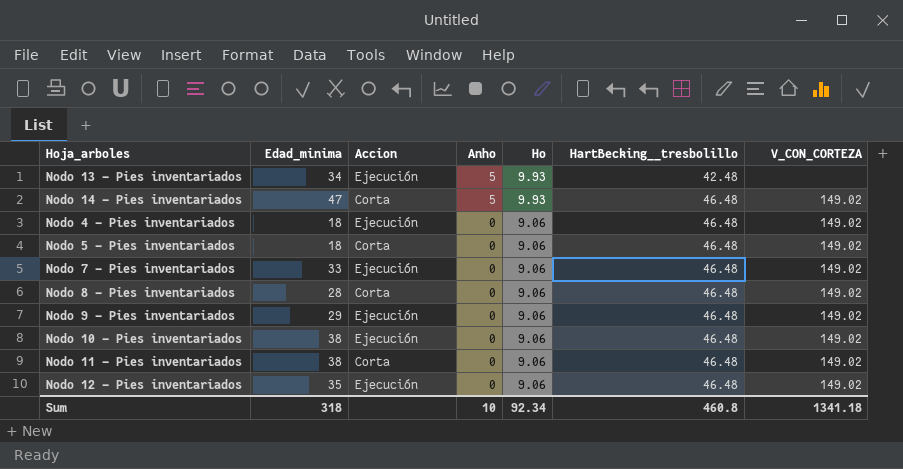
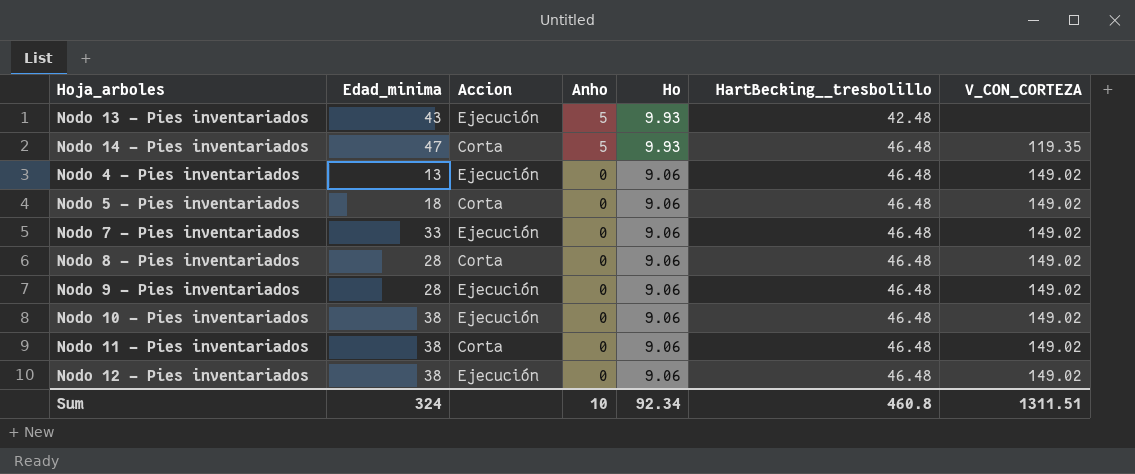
Nodo 13 - Pies inventariados | Edad_minima: 34 -> 43
Nodo 14 - Pies inventariados | V_CON_CORTEZA: 149.02 -> 119.35
Nodo 4 - Pies inventariados | Edad_minima: 18 -> 13
Nodo 9 - Pies inventariados | Edad_minima: 29 -> 28
Nodo 12 - Pies inventariados | Edad_minima: 35 -> 38
Sum | Edad_minima: 318 -> 324
Sum | V_CON_CORTEZA: 1341.18 -> 1311.51

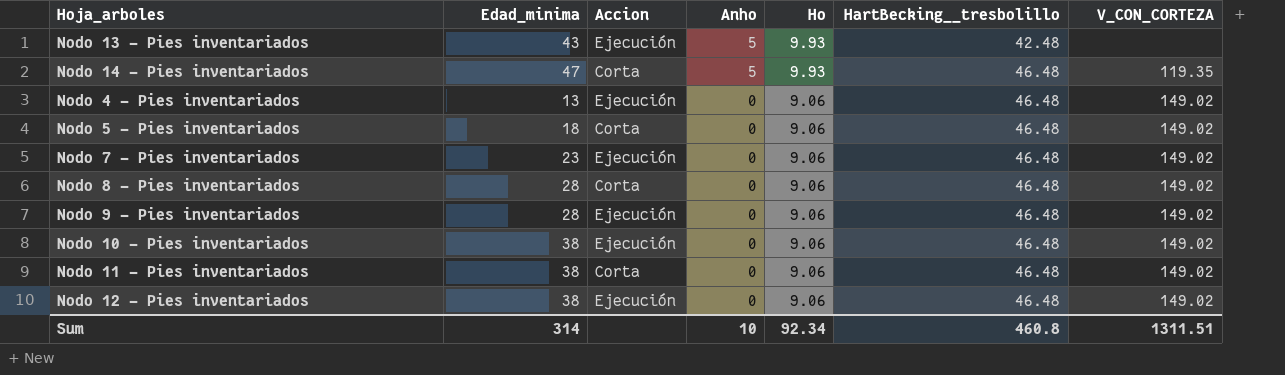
Nodo 7 - Pies inventariados | Edad_minima: 33 -> 23
Sum | Edad_minima: 324 -> 314

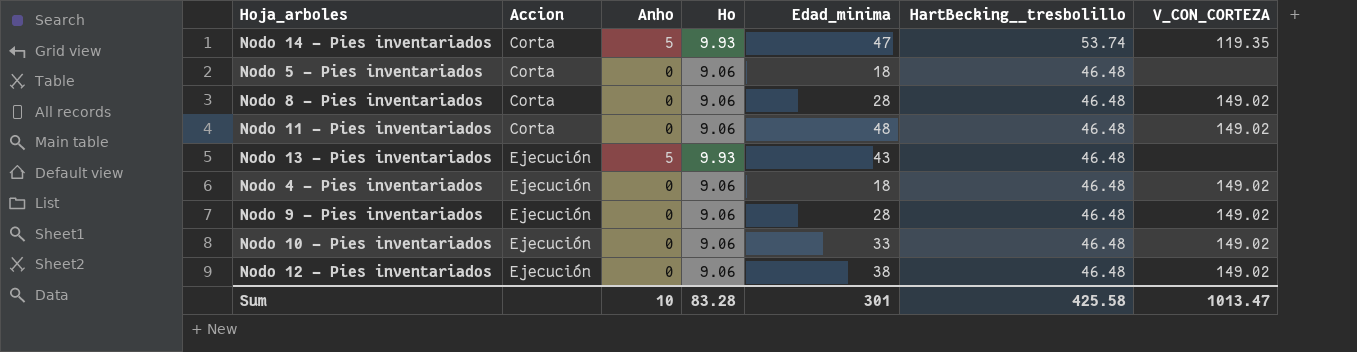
row order: Anho descending -> Accion ascending
column Edad_minima | position: 2 -> 5
row Nodo 7 - Pies inventariados: 23 | Ejecución | 0 | 9.06 | 46.48 | 149.02 -> none
Nodo 14 - Pies inventariados | HartBecking__tresbolillo: 46.48 -> 53.74
Nodo 5 - Pies inventariados | V_CON_CORTEZA: 149.02 -> none
Nodo 11 - Pies inventariados | Edad_minima: 38 -> 48
Nodo 13 - Pies inventariados | HartBecking__tresbolillo: 42.48 -> 46.48
Nodo 4 - Pies inventariados | Edad_minima: 13 -> 18
Nodo 10 - Pies inventariados | Edad_minima: 38 -> 33
Sum | Ho: 92.34 -> 83.28
Sum | Edad_minima: 314 -> 301
Sum | HartBecking__tresbolillo: 460.8 -> 425.58
Sum | V_CON_CORTEZA: 1311.51 -> 1013.47

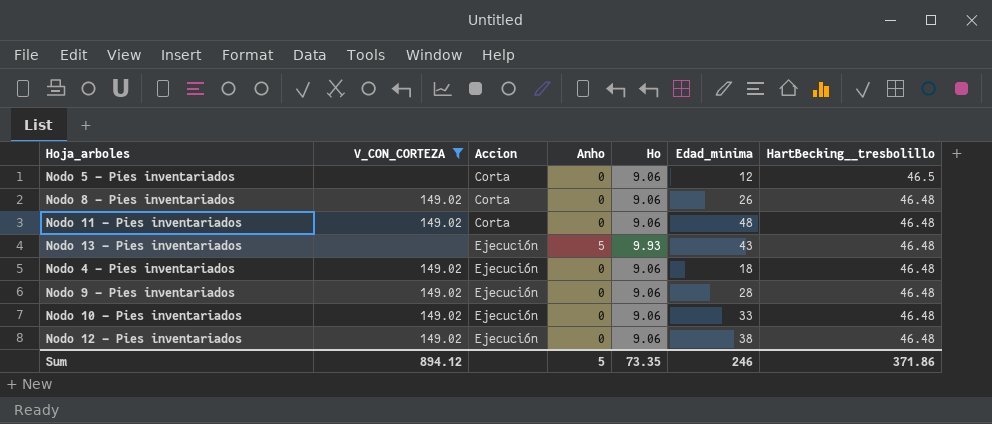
filter: none -> V_CON_CORTEZA != 119.35
column V_CON_CORTEZA | position: 7 -> 2
Nodo 5 - Pies inventariados | Edad_minima: 18 -> 12
Nodo 5 - Pies inventariados | HartBecking__tresbolillo: 46.48 -> 46.5
Nodo 8 - Pies inventariados | Edad_minima: 28 -> 26
Sum | V_CON_CORTEZA: 1013.47 -> 894.12
Sum | Anho: 10 -> 5
Sum | Ho: 83.28 -> 73.35
Sum | Edad_minima: 301 -> 246
Sum | HartBecking__tresbolillo: 425.58 -> 371.86

